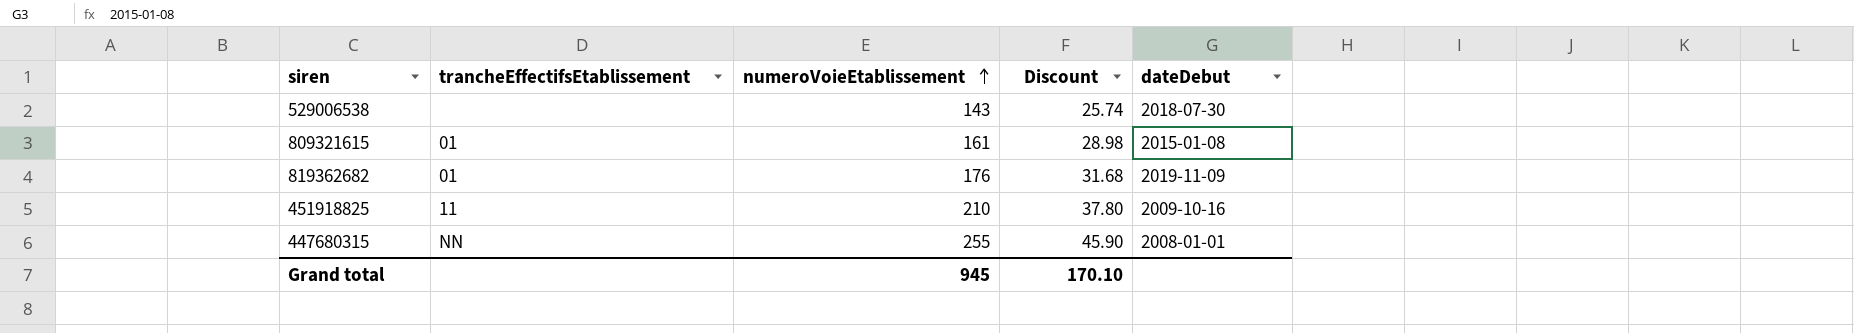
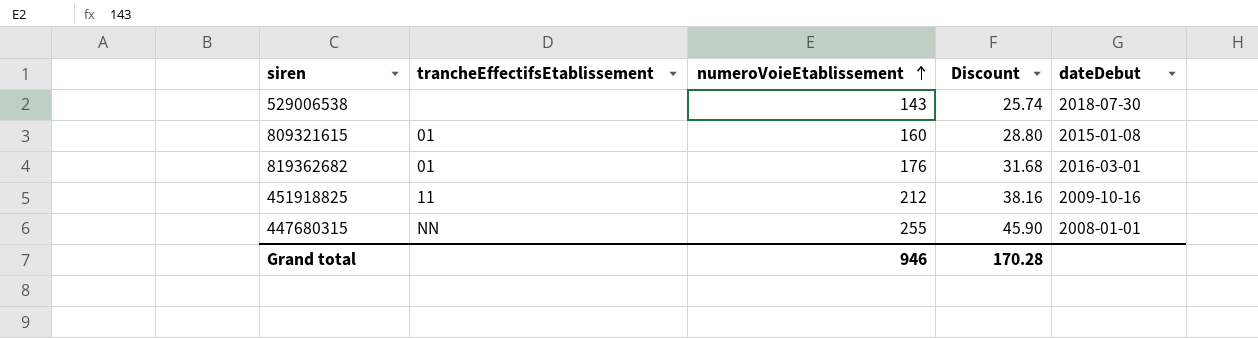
809321615 | numeroVoieEtablissement: 161 -> 160
809321615 | Discount: 28.98 -> 28.80
819362682 | dateDebut: 2019-11-09 -> 2016-03-01
451918825 | numeroVoieEtablissement: 210 -> 212
451918825 | Discount: 37.80 -> 38.16
Grand total | numeroVoieEtablissement: 945 -> 946
Grand total | Discount: 170.10 -> 170.28

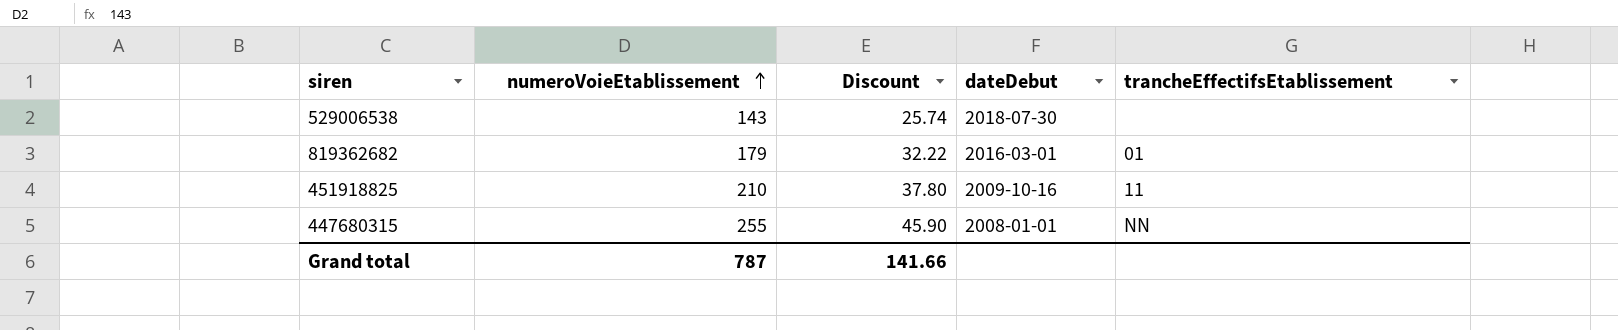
column trancheEffectifsEtablissement | position: 2 -> 5
row 809321615: 01 | 160 | 28.80 | 2015-01-08 -> none
819362682 | numeroVoieEtablissement: 176 -> 179
819362682 | Discount: 31.68 -> 32.22
451918825 | numeroVoieEtablissement: 212 -> 210
451918825 | Discount: 38.16 -> 37.80
Grand total | numeroVoieEtablissement: 946 -> 787
Grand total | Discount: 170.28 -> 141.66

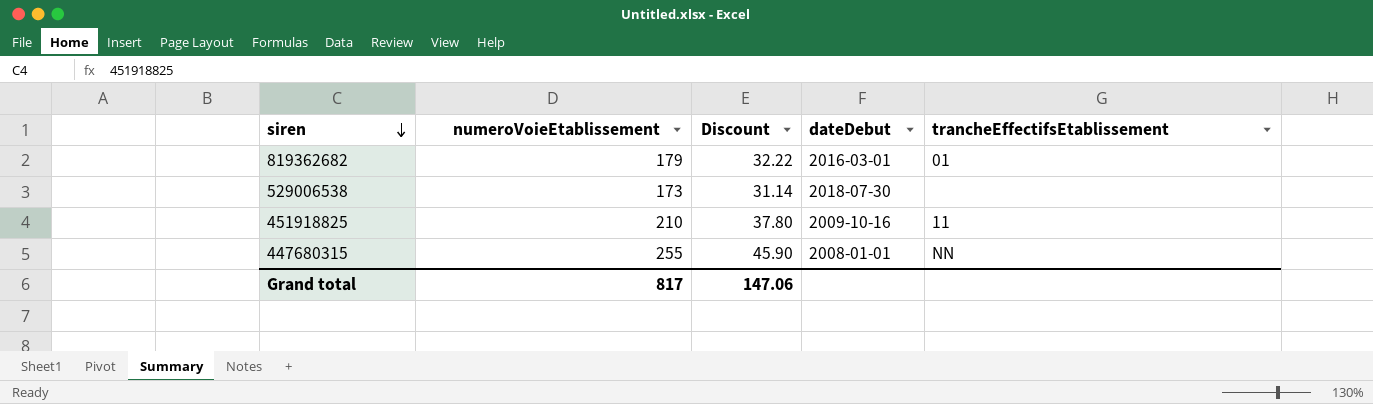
row order: numeroVoieEtablissement ascending -> siren descending
529006538 | numeroVoieEtablissement: 143 -> 173
529006538 | Discount: 25.74 -> 31.14
Grand total | numeroVoieEtablissement: 787 -> 817
Grand total | Discount: 141.66 -> 147.06

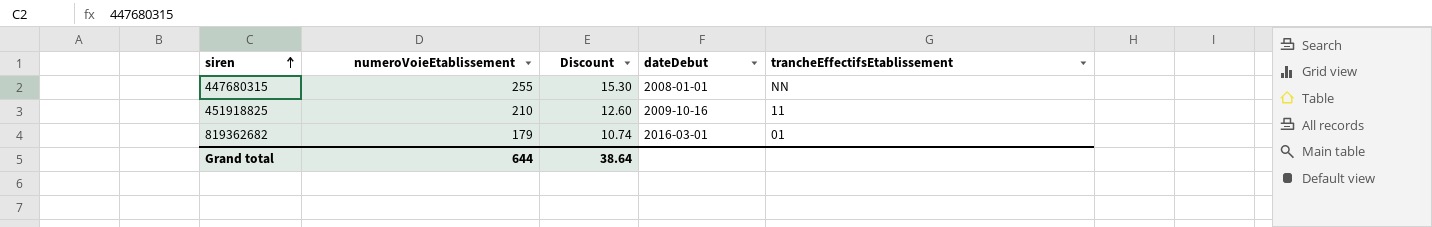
row order: siren descending -> siren ascending
column Discount | formula: [numeroVoieEtablissement] * 0.18 -> [numeroVoieEtablissement] * 0.06
row 529006538: 173 | 31.14 | 2018-07-30 | none -> none
Grand total | numeroVoieEtablissement: 817 -> 644
Grand total | Discount: 147.06 -> 38.64

